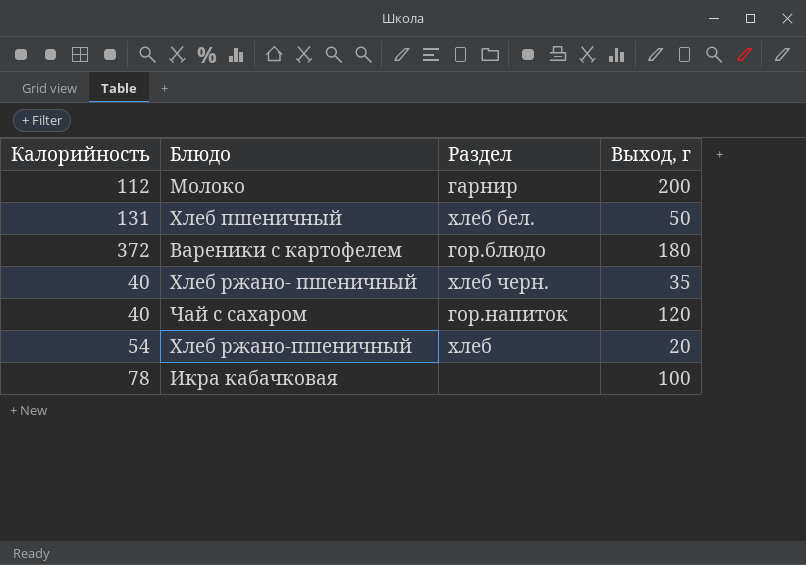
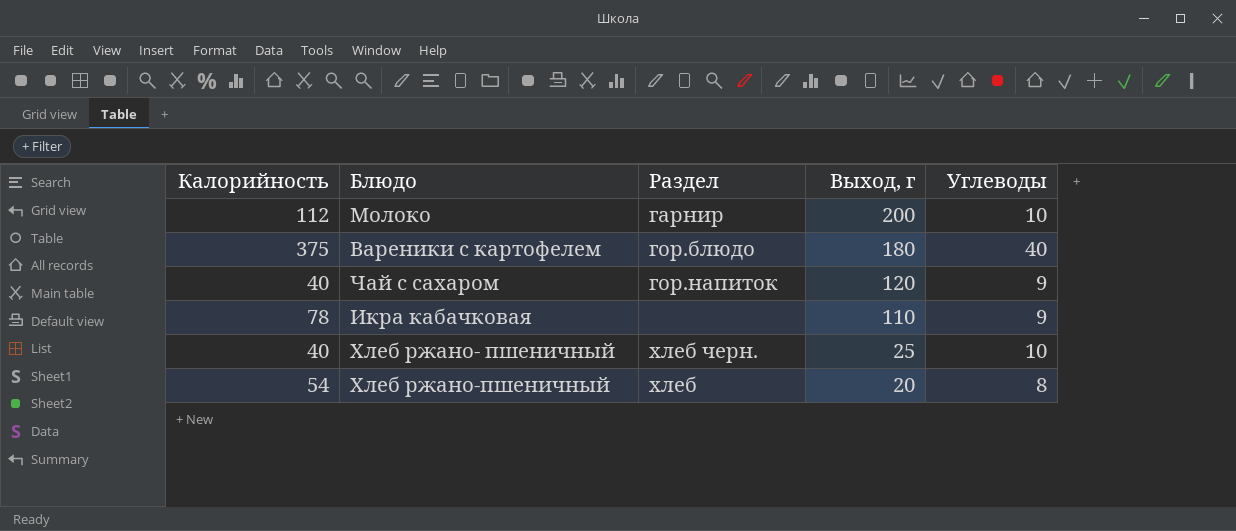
row order: none -> Выход, г descending
column Углеводы | position: none -> 5
row Хлеб пшеничный: 131 | хлеб бел. | 50 -> none
Вареники с картофелем | Калорийность: 372 -> 375
Икра кабачковая | Выход, г: 100 -> 110
Хлеб ржано- пшеничный | Выход, г: 35 -> 25

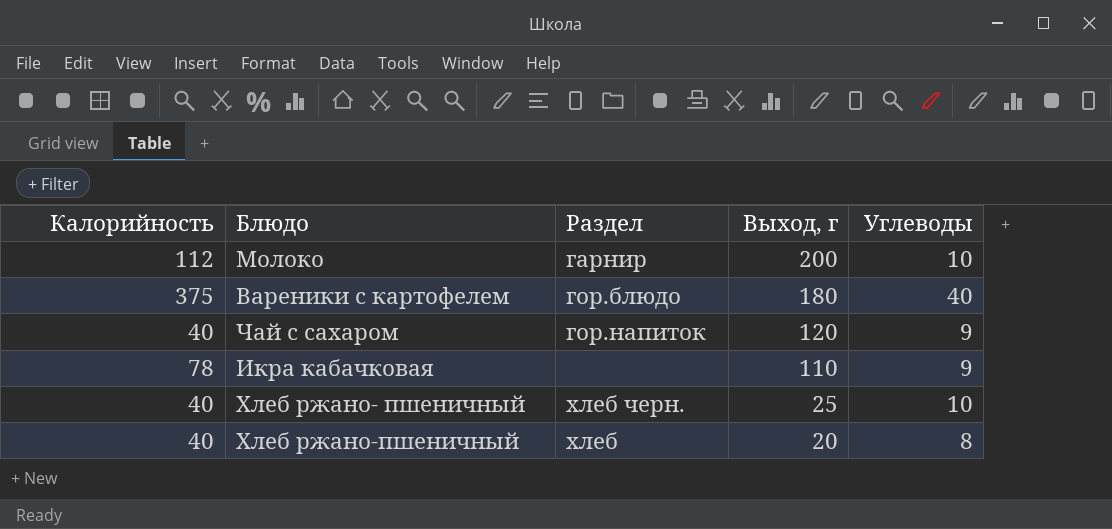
Хлеб ржано-пшеничный | Калорийность: 54 -> 40

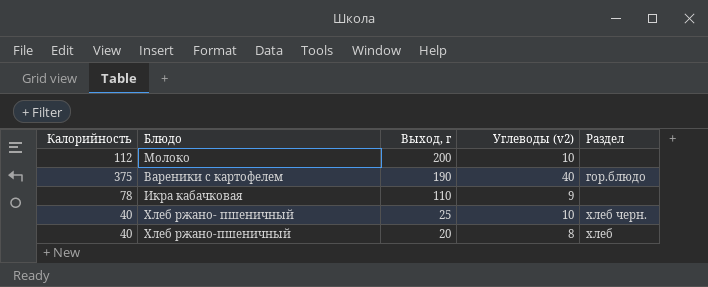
column name: Углеводы -> Углеводы (v2)
column Раздел | position: 3 -> 5
row Чай с сахаром: 40 | гор.напиток | 120 | 9 -> none
Молоко | Раздел: гарнир -> none
Вареники с картофелем | Выход, г: 180 -> 190

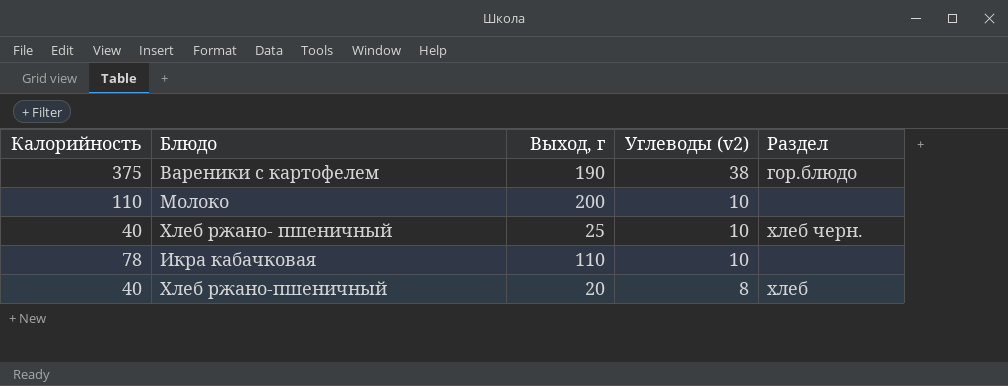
row order: Выход, г descending -> Углеводы (v2) descending
Вареники с картофелем | Углеводы (v2): 40 -> 38
Молоко | Калорийность: 112 -> 110
Икра кабачковая | Углеводы (v2): 9 -> 10

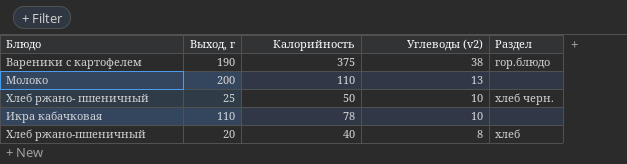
column Калорийность | position: 1 -> 3
Молоко | Углеводы (v2): 10 -> 13
Хлеб ржано- пшеничный | Калорийность: 40 -> 50

